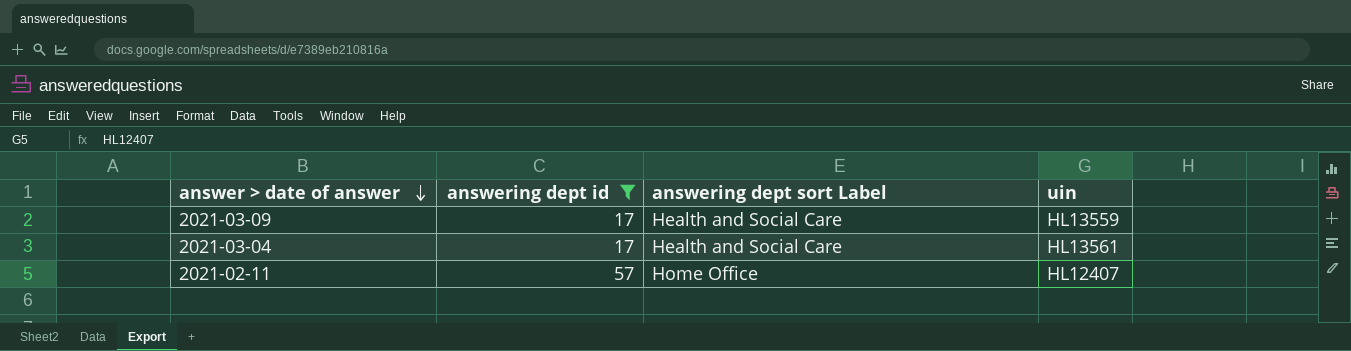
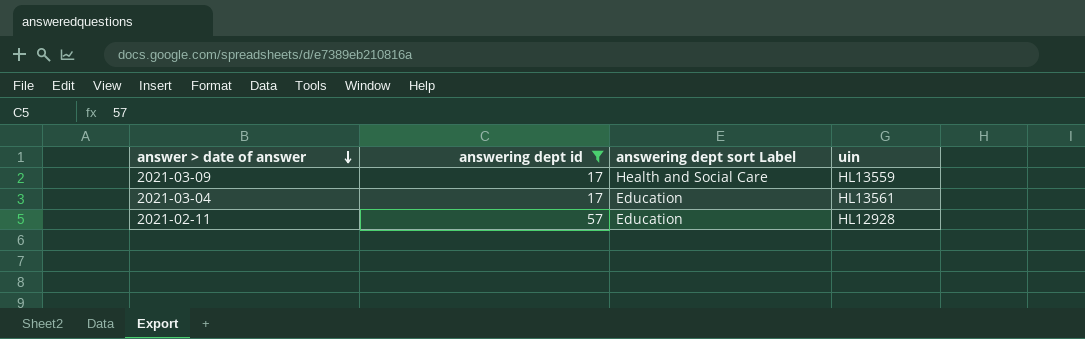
2021-03-04 | answering dept sort Label: Health and Social Care -> Education
2021-02-11 | answering dept sort Label: Home Office -> Education
2021-02-11 | uin: HL12407 -> HL12928

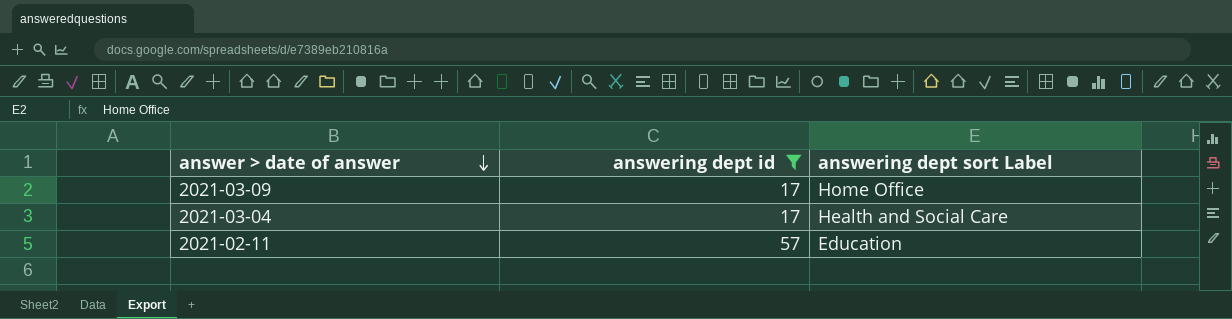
column uin | position: 4 -> none
2021-03-09 | answering dept sort Label: Health and Social Care -> Home Office
2021-03-04 | answering dept sort Label: Education -> Health and Social Care

